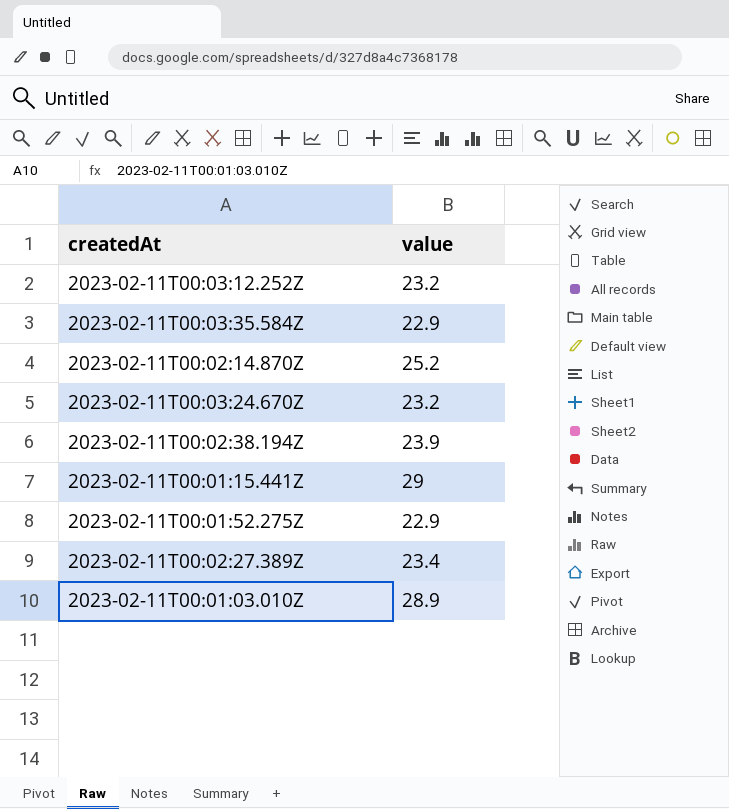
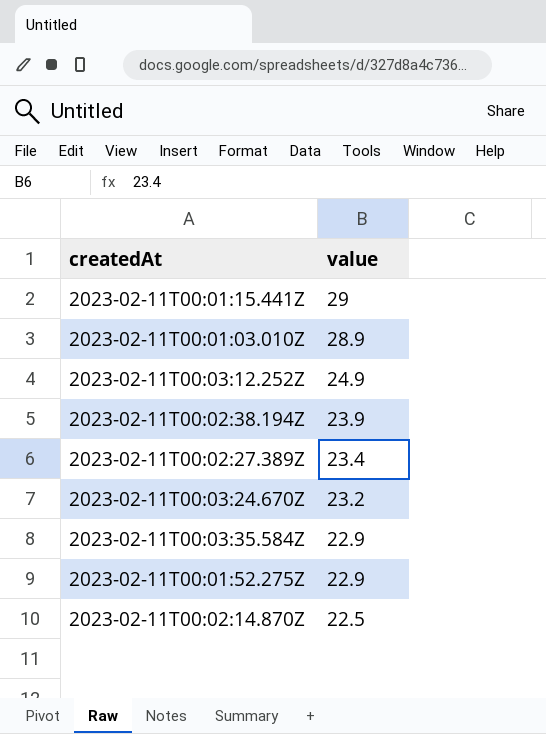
row order: none -> value descending
2023-02-11T00:03:12.252Z | value: 23.2 -> 24.9
2023-02-11T00:02:14.870Z | value: 25.2 -> 22.5

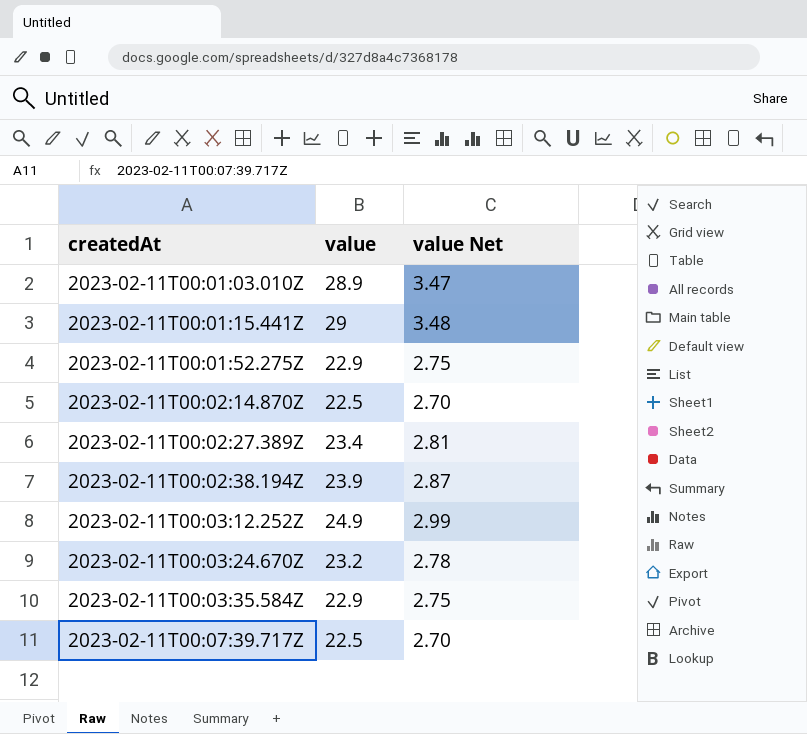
row order: value descending -> createdAt ascending
column value Net | formula: none -> [value] * 0.12
row 2023-02-11T00:07:39.717Z: none -> 22.5 | 2.70

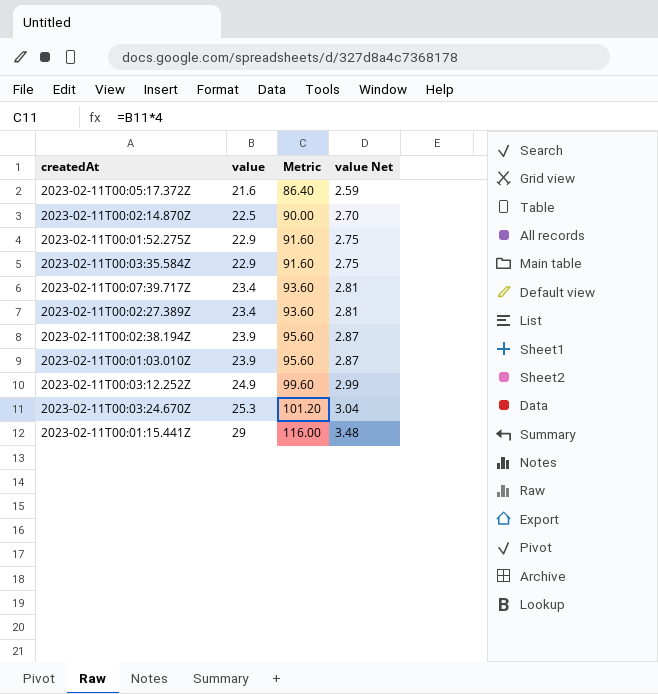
row order: createdAt ascending -> value ascending
column Metric | formula: none -> [value] * 4
row 2023-02-11T00:05:17.372Z: none -> 21.6 | 86.40 | 2.59
2023-02-11T00:07:39.717Z | value: 22.5 -> 23.4
2023-02-11T00:07:39.717Z | value Net: 2.70 -> 2.81
2023-02-11T00:01:03.010Z | value: 28.9 -> 23.9
2023-02-11T00:01:03.010Z | value Net: 3.47 -> 2.87
2023-02-11T00:03:24.670Z | value: 23.2 -> 25.3
2023-02-11T00:03:24.670Z | value Net: 2.78 -> 3.04

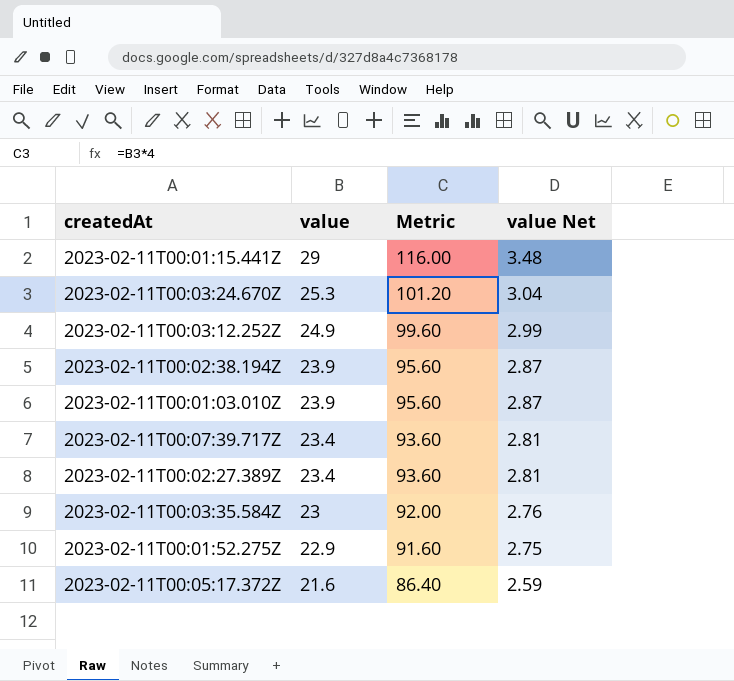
row order: value ascending -> value descending
row 2023-02-11T00:02:14.870Z: 22.5 | 90.00 | 2.70 -> none
2023-02-11T00:03:35.584Z | value: 22.9 -> 23
2023-02-11T00:03:35.584Z | Metric: 91.60 -> 92.00
2023-02-11T00:03:35.584Z | value Net: 2.75 -> 2.76

